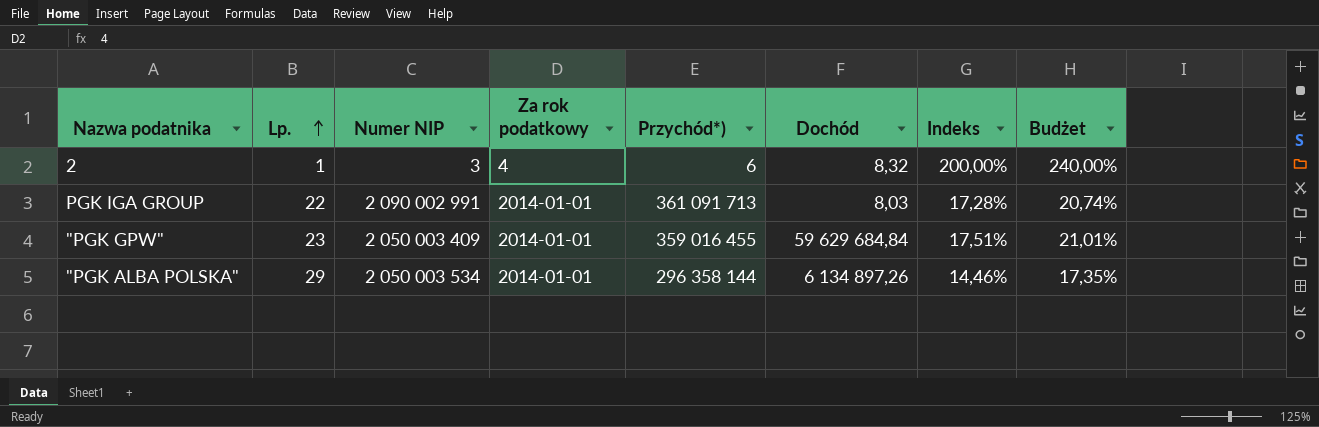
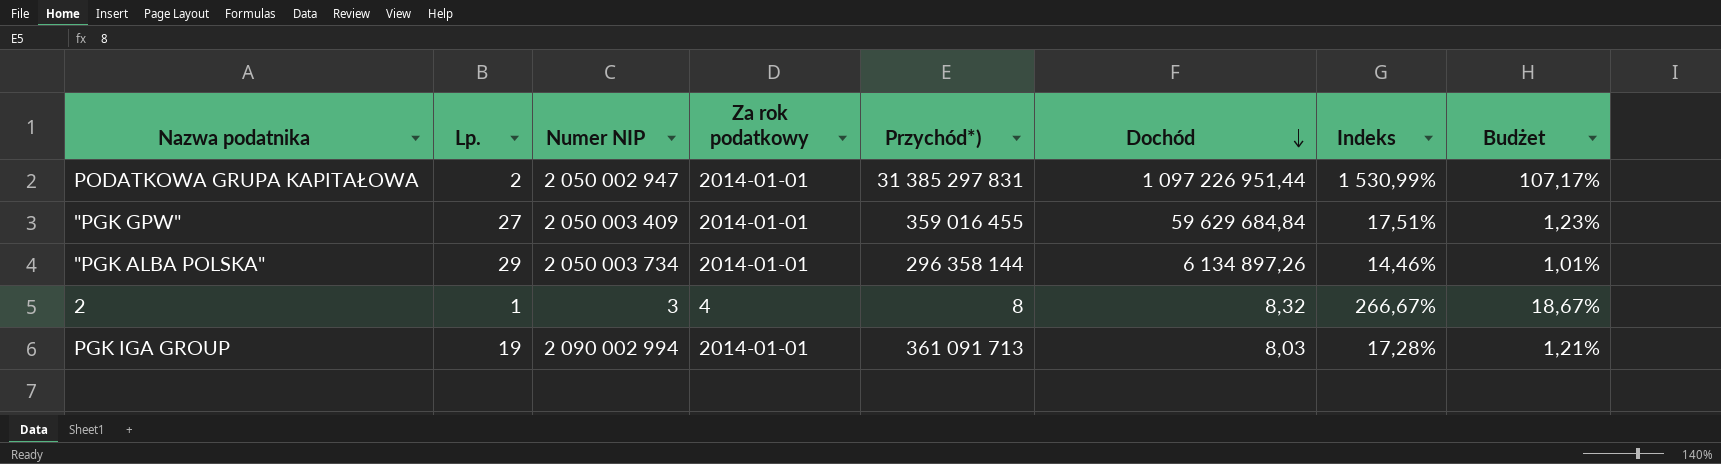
row order: Lp. ascending -> Dochód descending
column Budżet | formula: [Indeks] * 1,2 -> [Indeks] * 0,07
row PODATKOWA GRUPA KAPITAŁOWA: none -> 2 | 2 050 002 947 | 2014-01-01 | 31 385 297 831 | 1 097 226 951,44 | 1 530,99% | 107,17%
"PGK GPW" | Lp.: 23 -> 27
"PGK ALBA POLSKA" | Numer NIP: 2 050 003 534 -> 2 050 003 734
2 | Przychód*): 6 -> 8
2 | Indeks: 200,00% -> 266,67%
PGK IGA GROUP | Lp.: 22 -> 19
PGK IGA GROUP | Numer NIP: 2 090 002 991 -> 2 090 002 994

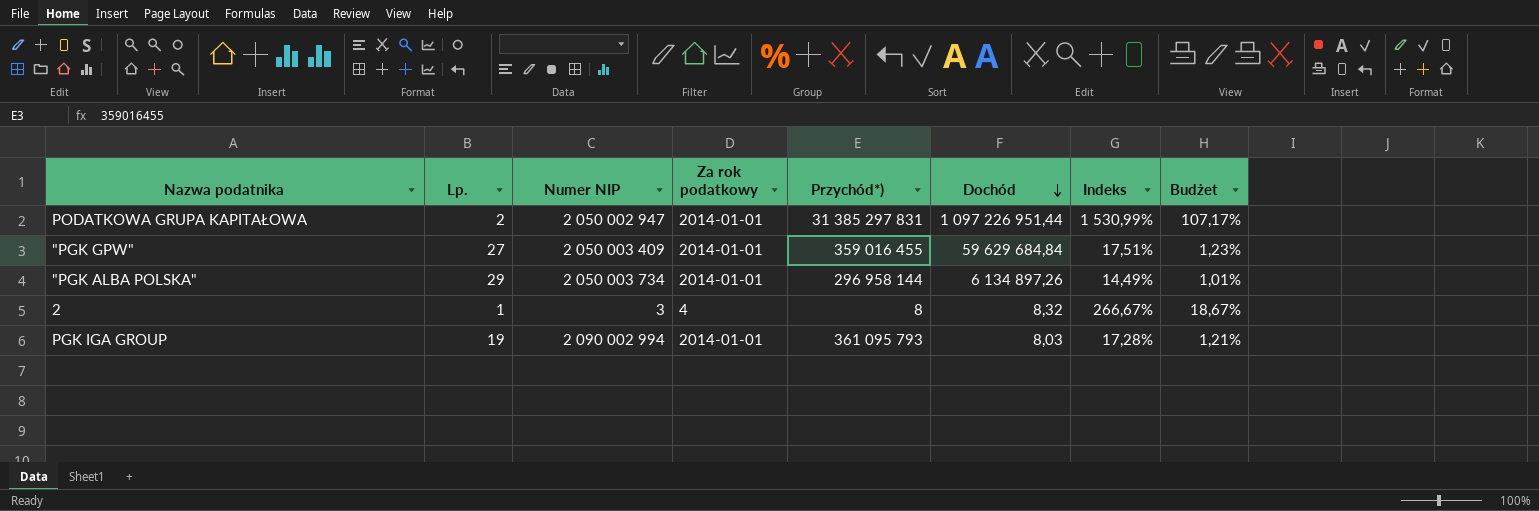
"PGK ALBA POLSKA" | Przychód*): 296 358 144 -> 296 958 144
"PGK ALBA POLSKA" | Indeks: 14,46% -> 14,49%
PGK IGA GROUP | Przychód*): 361 091 713 -> 361 095 793

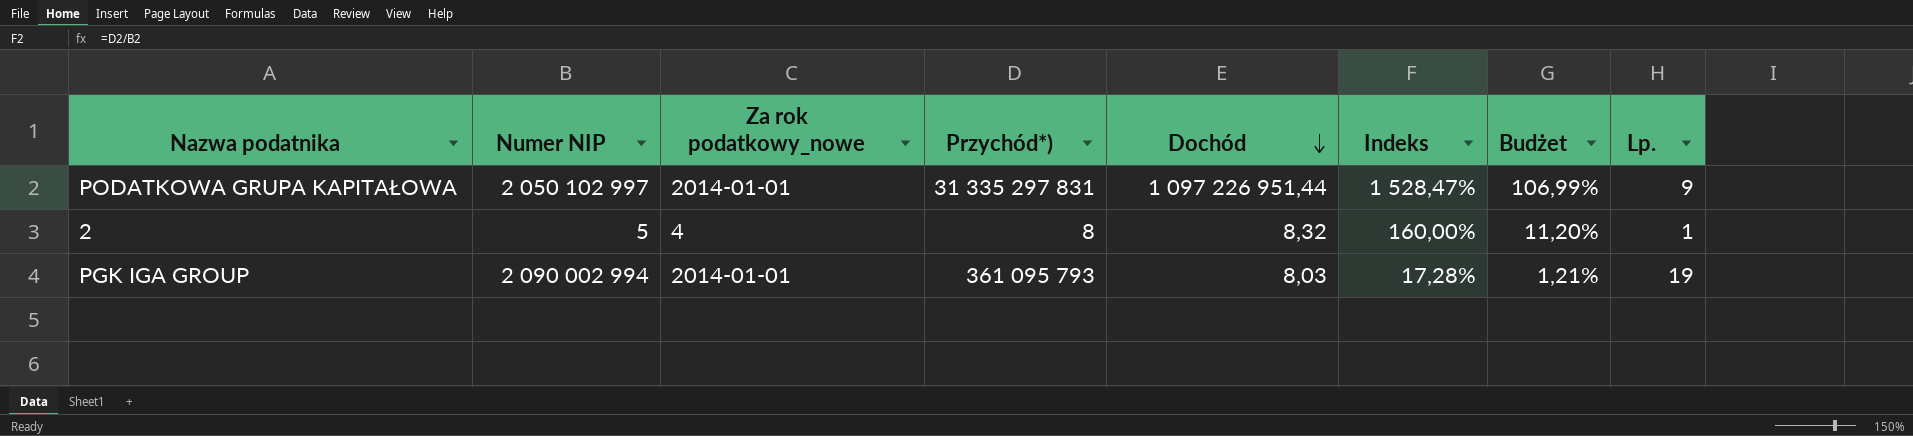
column name: Za rok podatkowy -> Za rok podatkowy_nowe
column Lp. | position: 2 -> 8
row "PGK GPW": 27 | 2 050 003 409 | 2014-01-01 | 359 016 455 | 59 629 684,84 | 17,51% | 1,23% -> none
row "PGK ALBA POLSKA": 29 | 2 050 003 734 | 2014-01-01 | 296 958 144 | 6 134 897,26 | 14,49% | 1,01% -> none
PODATKOWA GRUPA KAPITAŁOWA | Numer NIP: 2 050 002 947 -> 2 050 102 997
PODATKOWA GRUPA KAPITAŁOWA | Przychód*): 31 385 297 831 -> 31 335 297 831
PODATKOWA GRUPA KAPITAŁOWA | Indeks: 1 530,99% -> 1 528,47%
PODATKOWA GRUPA KAPITAŁOWA | Budżet: 107,17% -> 106,99%
PODATKOWA GRUPA KAPITAŁOWA | Lp.: 2 -> 9
2 | Numer NIP: 3 -> 5
2 | Indeks: 266,67% -> 160,00%
2 | Budżet: 18,67% -> 11,20%

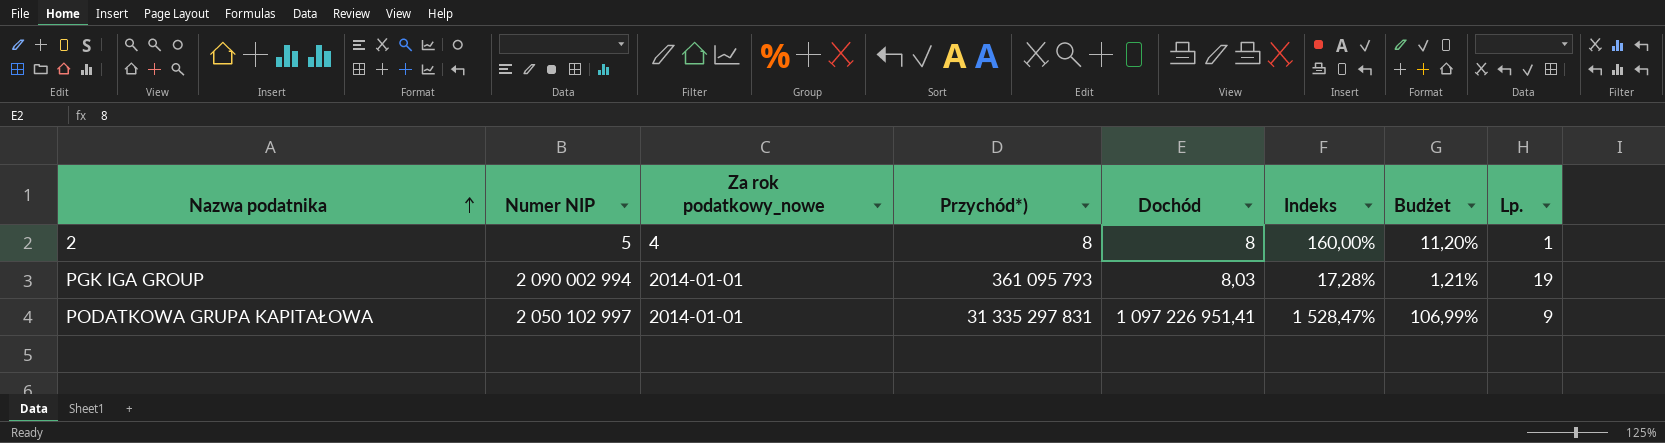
row order: Dochód descending -> Nazwa podatnika ascending
2 | Dochód: 8,32 -> 8
PODATKOWA GRUPA KAPITAŁOWA | Dochód: 1 097 226 951,44 -> 1 097 226 951,41

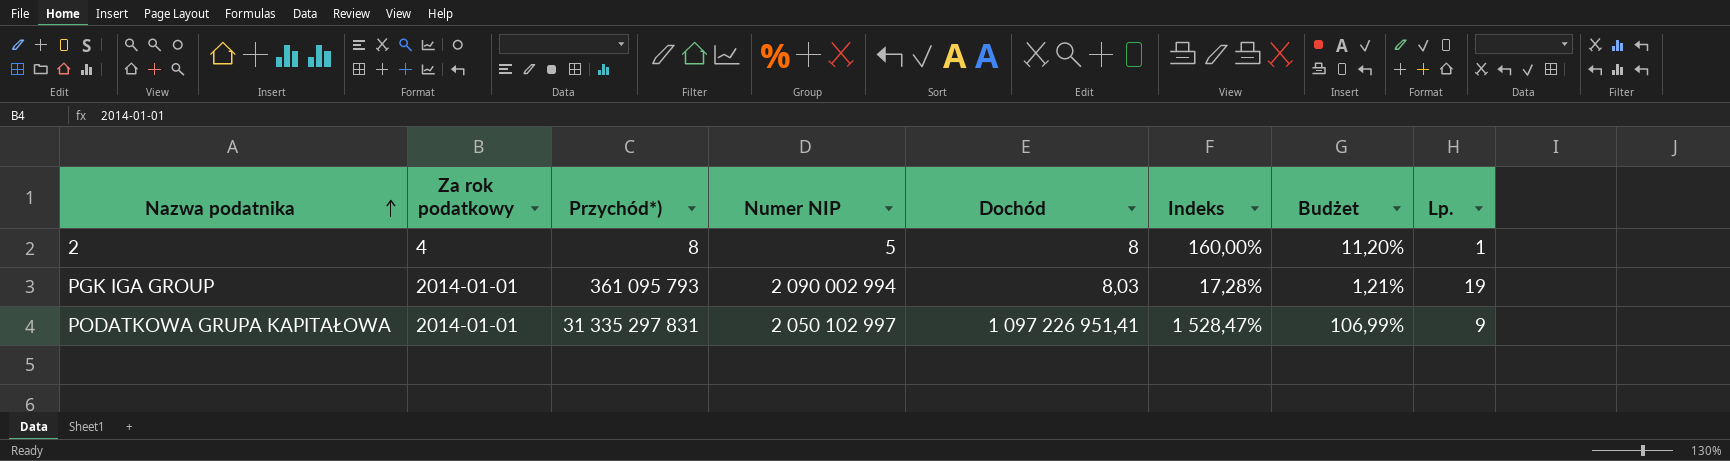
column name: Za rok podatkowy_nowe -> Za rok podatkowy
column Numer NIP | position: 2 -> 4

